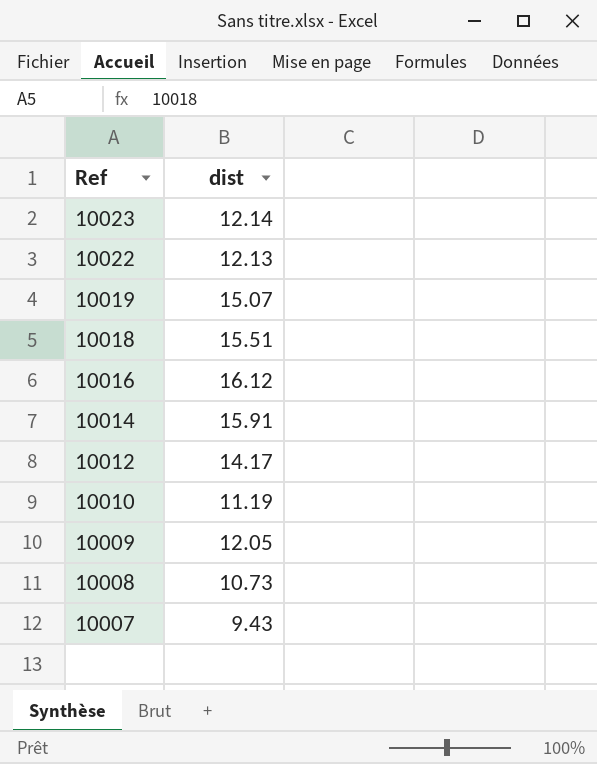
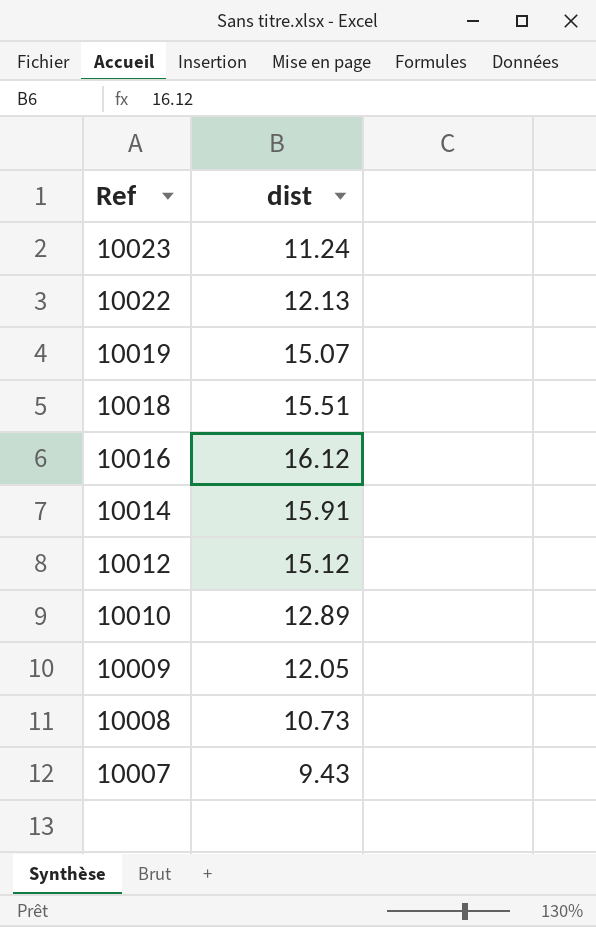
10023 | dist: 12.14 -> 11.24
10012 | dist: 14.17 -> 15.12
10010 | dist: 11.19 -> 12.89

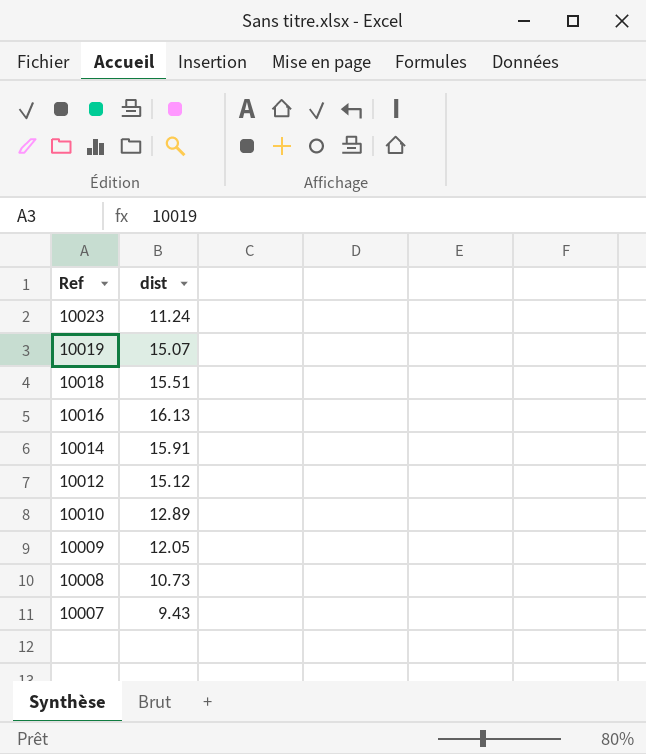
row 10022: 12.13 -> none
10016 | dist: 16.12 -> 16.13

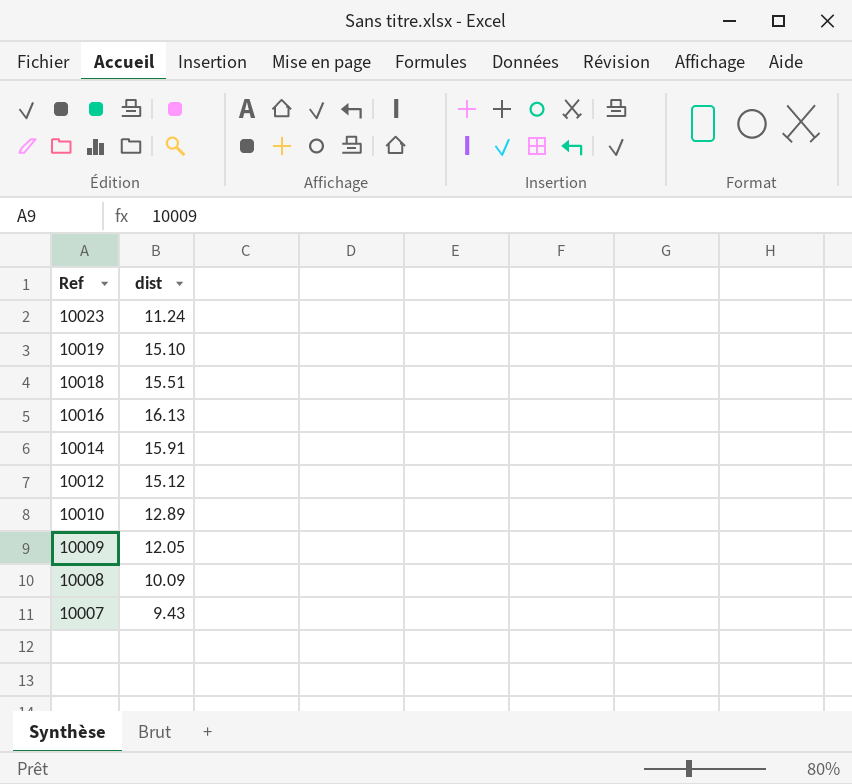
10019 | dist: 15.07 -> 15.10
10008 | dist: 10.73 -> 10.09

